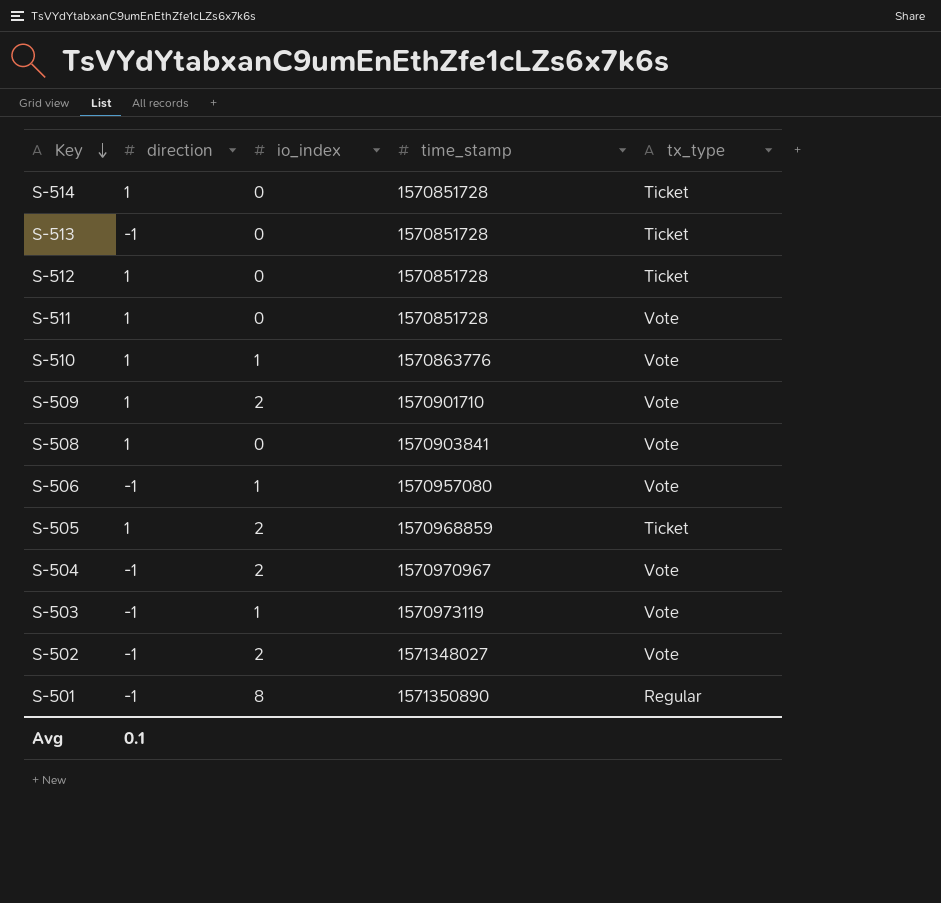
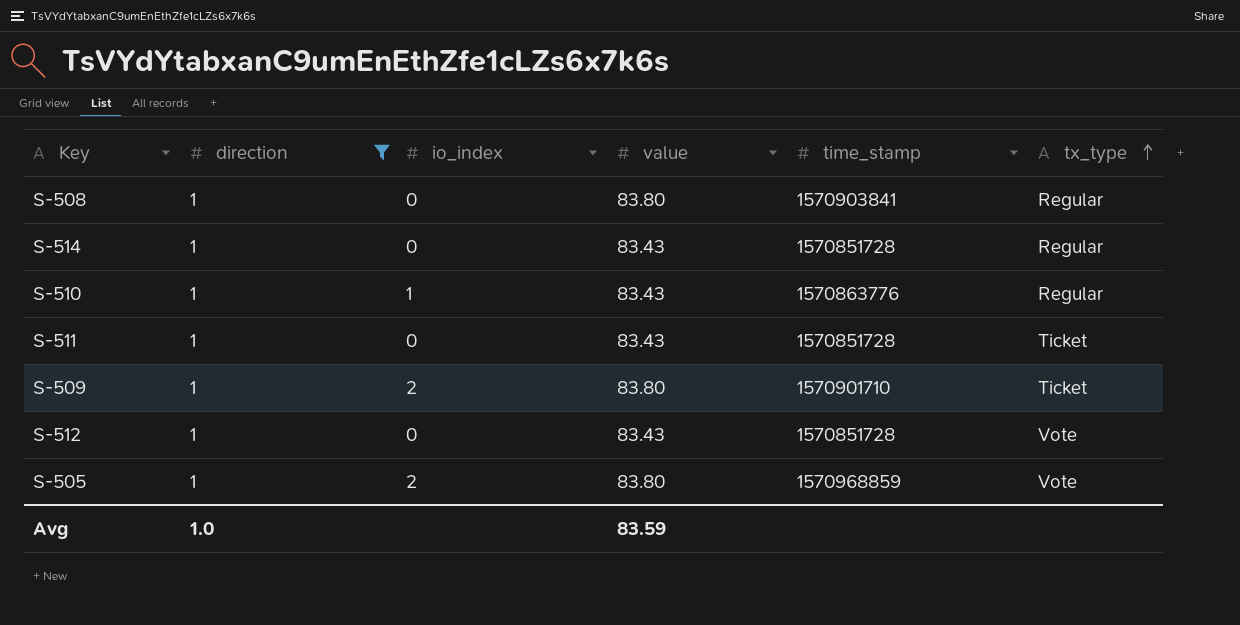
filter: none -> direction = 1
row order: Key descending -> tx_type ascending
column value | position: none -> 4
S-508 | tx_type: Vote -> Regular
S-514 | tx_type: Ticket -> Regular
S-510 | tx_type: Vote -> Regular
S-511 | tx_type: Vote -> Ticket
S-509 | tx_type: Vote -> Ticket
S-512 | tx_type: Ticket -> Vote
S-505 | tx_type: Ticket -> Vote
Avg | direction: 0.1 -> 1.0

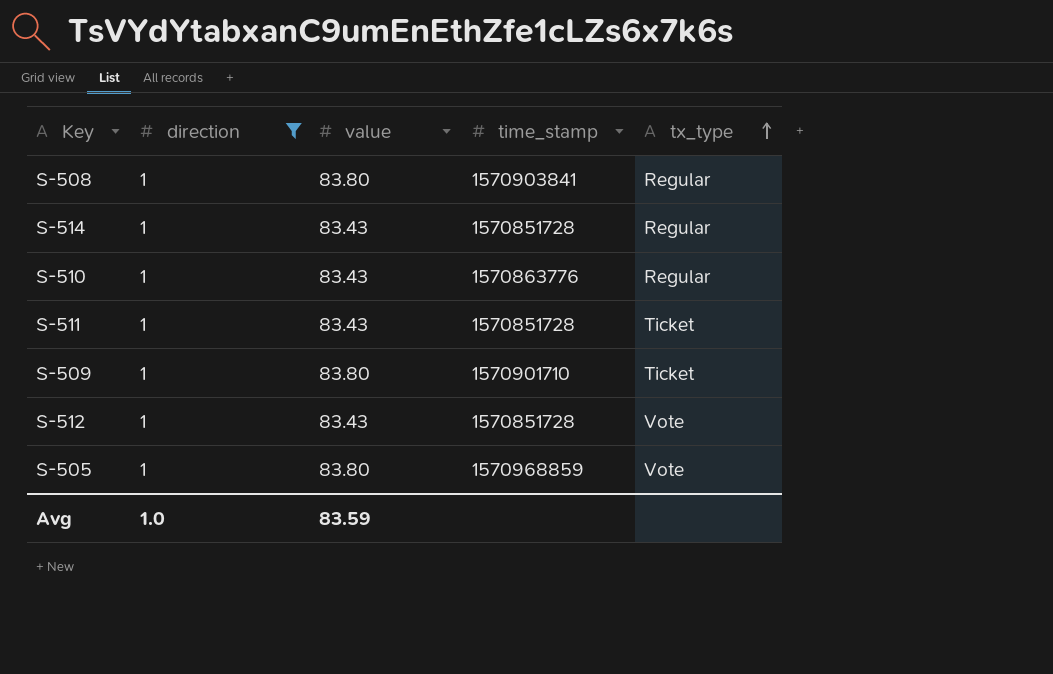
column io_index | position: 3 -> none

